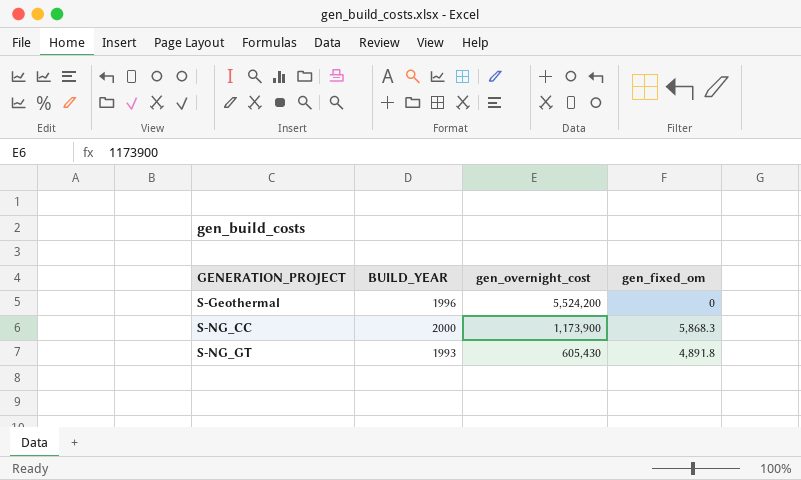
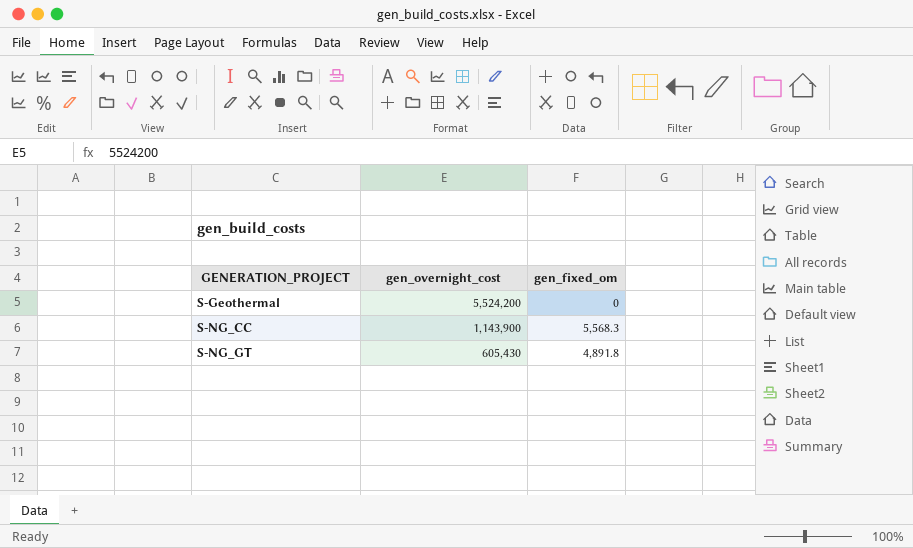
column BUILD_YEAR | position: 2 -> none
S-NG_CC | gen_overnight_cost: 1,173,900 -> 1,143,900
S-NG_CC | gen_fixed_om: 5,868.3 -> 5,568.3

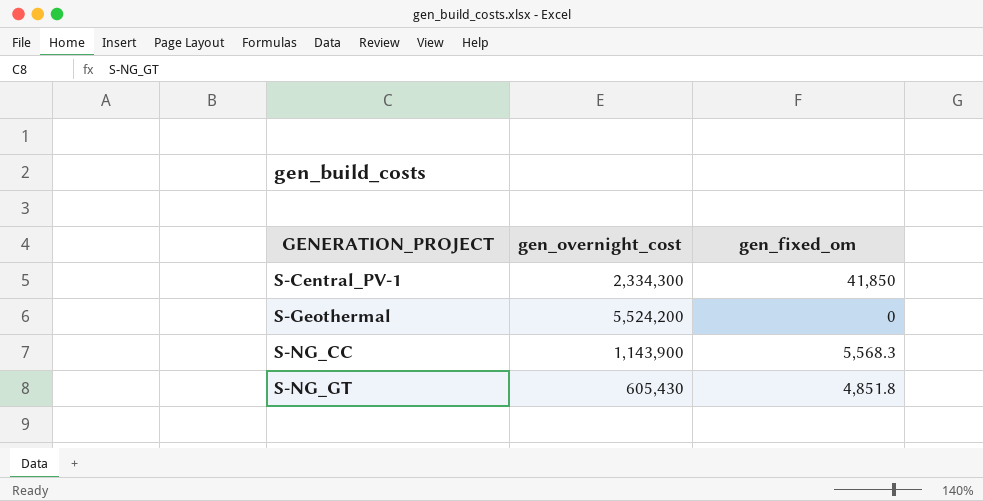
row S-Central_PV-1: none -> 2,334,300 | 41,850
S-NG_GT | gen_fixed_om: 4,891.8 -> 4,851.8

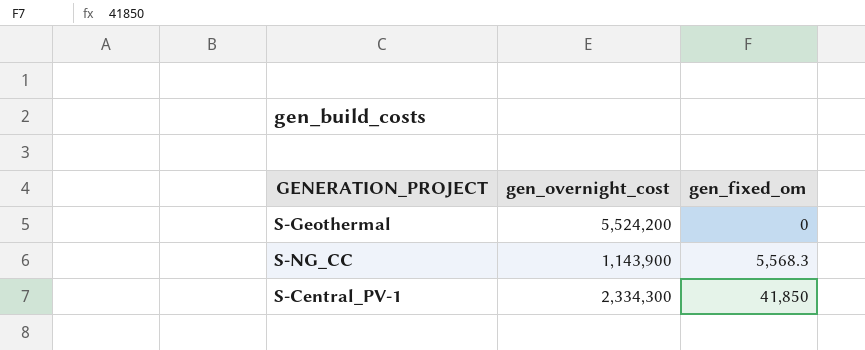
row order: GENERATION_PROJECT ascending -> gen_fixed_om ascending
row S-NG_GT: 605,430 | 4,851.8 -> none

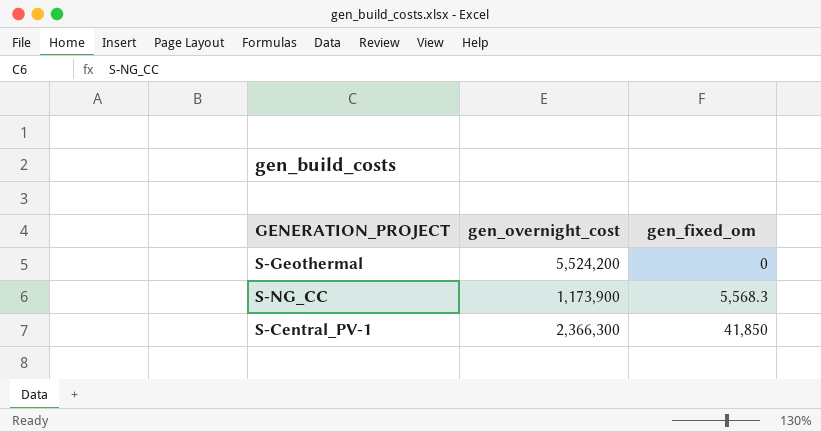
S-NG_CC | gen_overnight_cost: 1,143,900 -> 1,173,900
S-Central_PV-1 | gen_overnight_cost: 2,334,300 -> 2,366,300

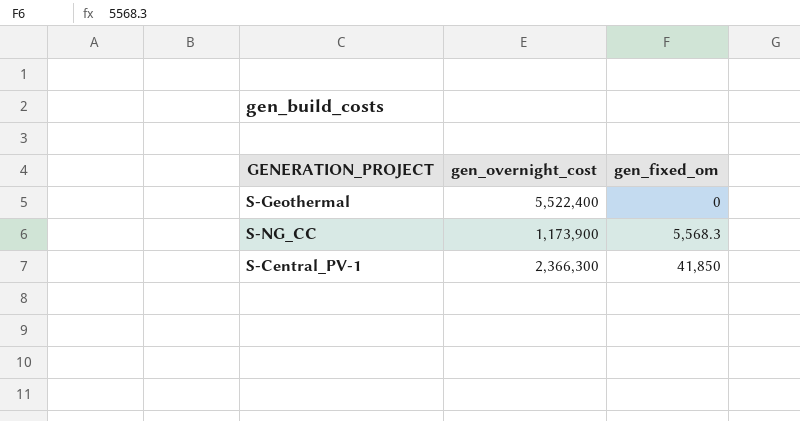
S-Geothermal | gen_overnight_cost: 5,524,200 -> 5,522,400

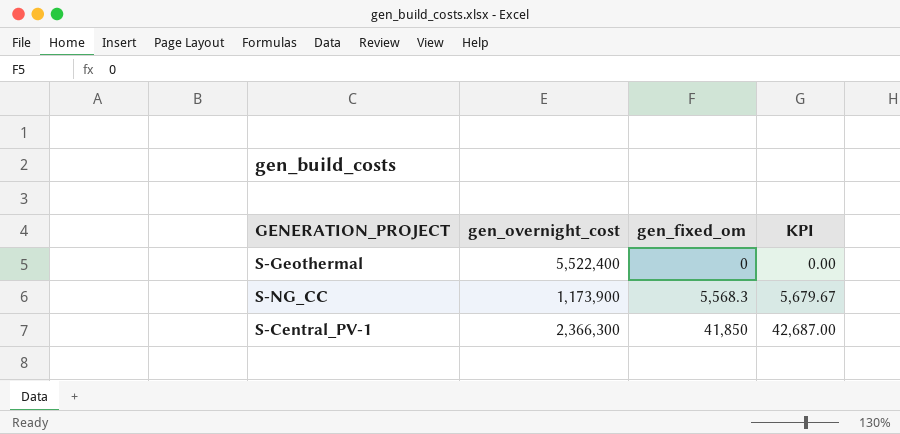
column KPI | formula: none -> [gen_fixed_om] * 1.02

